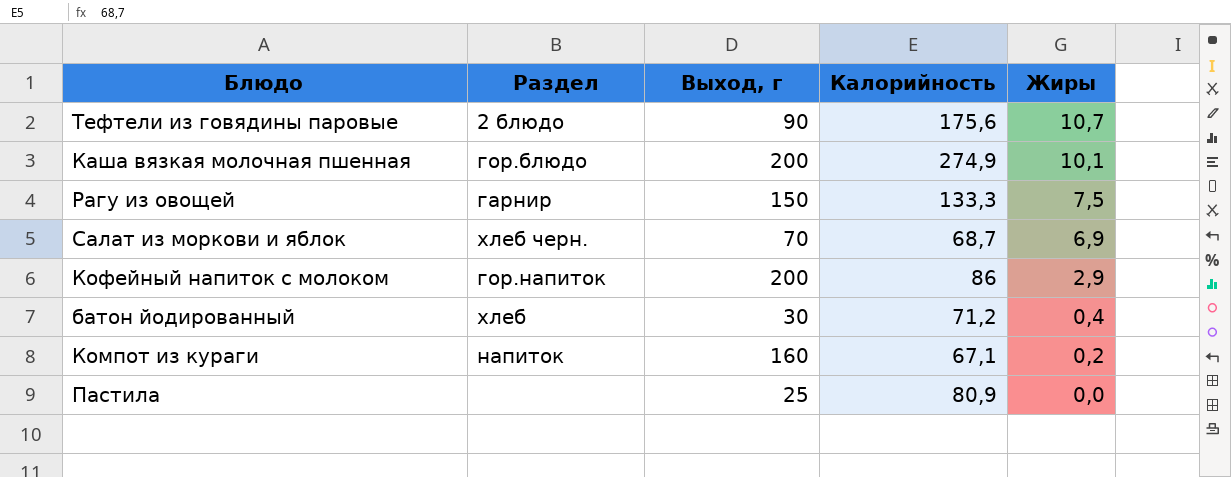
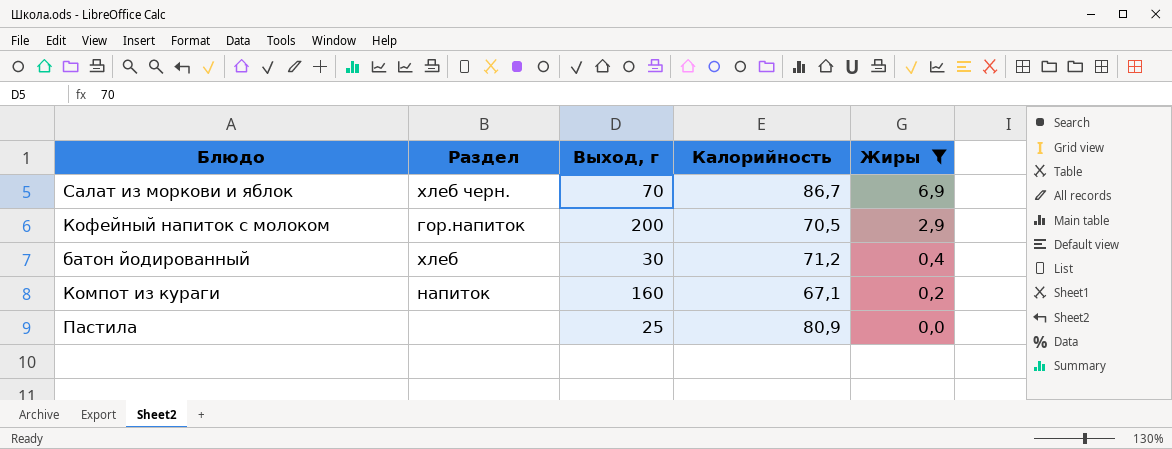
filter: none -> Жиры <= 6,9
Салат из моркови и яблок | Калорийность: 68,7 -> 86,7
Кофейный напиток с молоком | Калорийность: 86 -> 70,5

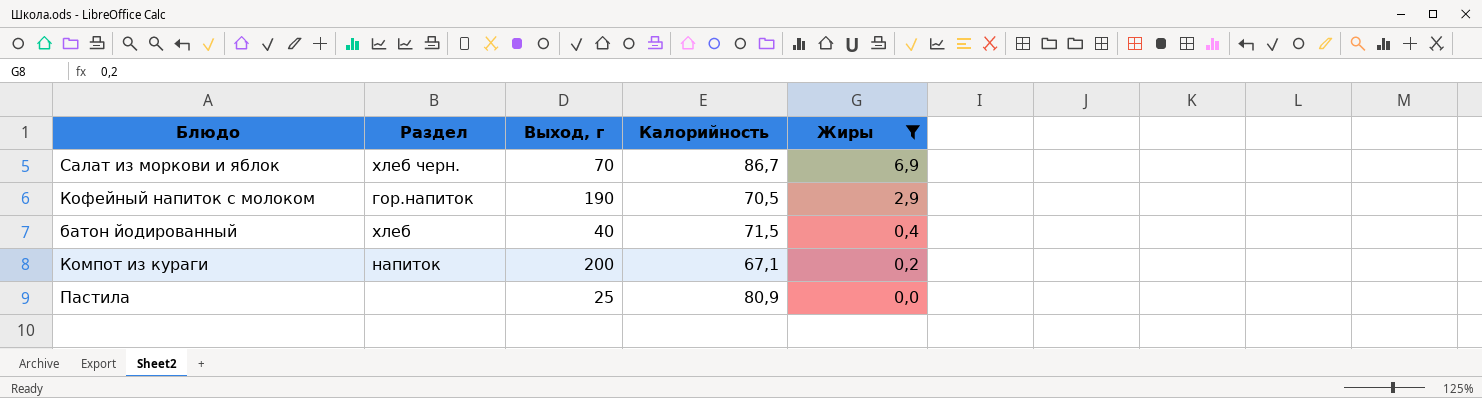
Кофейный напиток с молоком | Выход, г: 200 -> 190
батон йодированный | Выход, г: 30 -> 40
батон йодированный | Калорийность: 71,2 -> 71,5
Компот из кураги | Выход, г: 160 -> 200

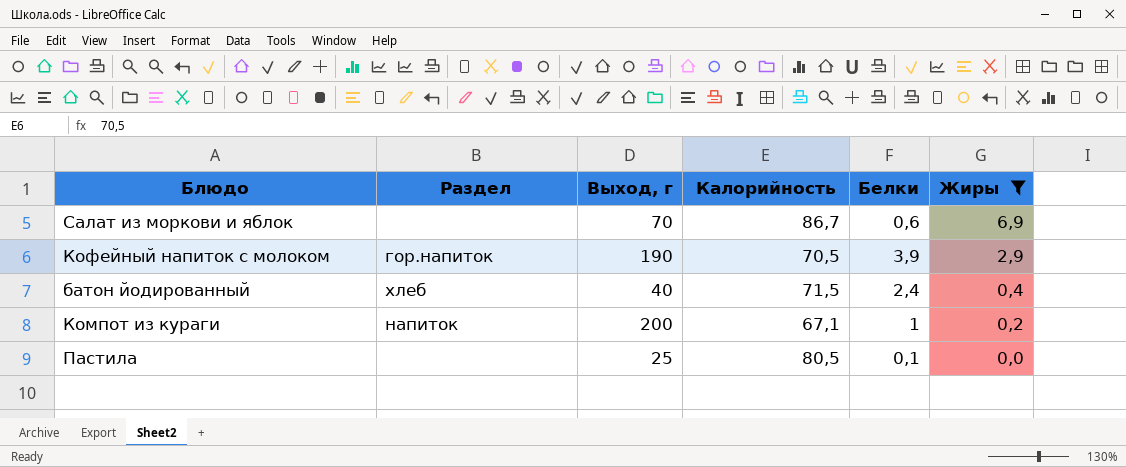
column Белки | position: none -> 5
Салат из моркови и яблок | Раздел: хлеб черн. -> none
Пастила | Калорийность: 80,9 -> 80,5

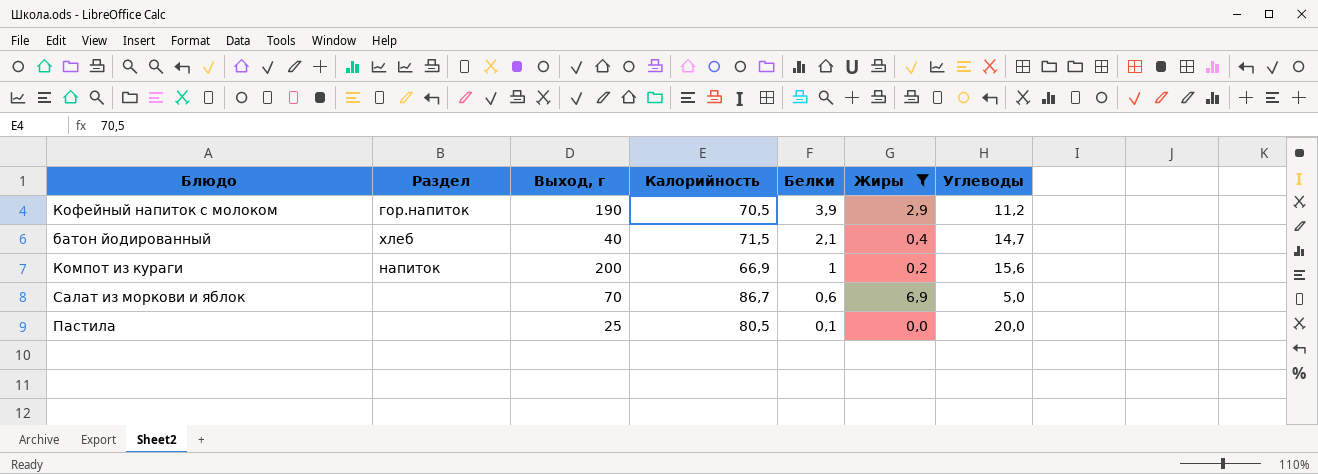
row order: Жиры descending -> Белки descending
column Углеводы | position: none -> 7
батон йодированный | Белки: 2,4 -> 2,1
Компот из кураги | Калорийность: 67,1 -> 66,9

